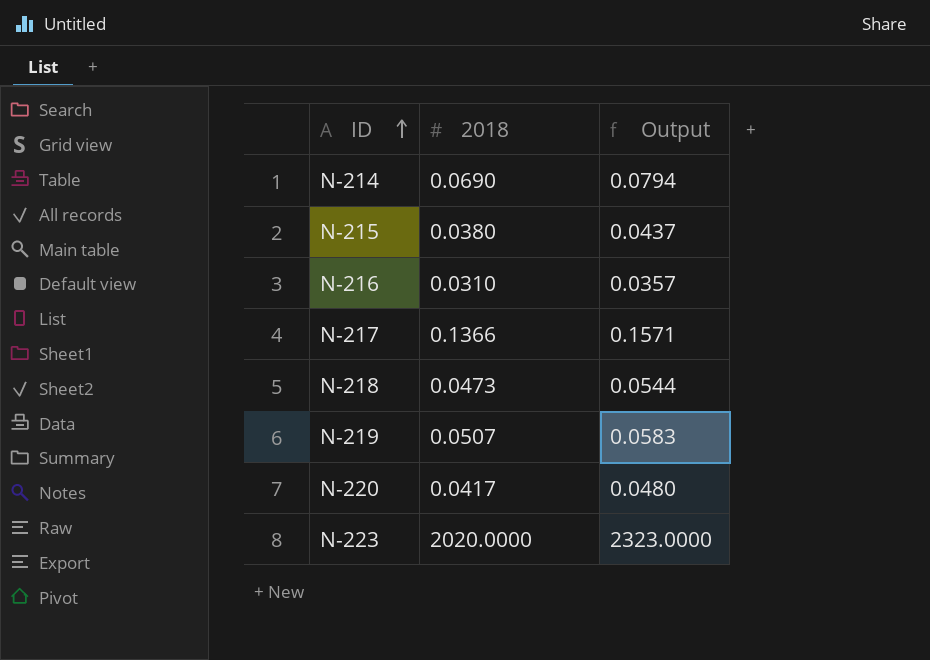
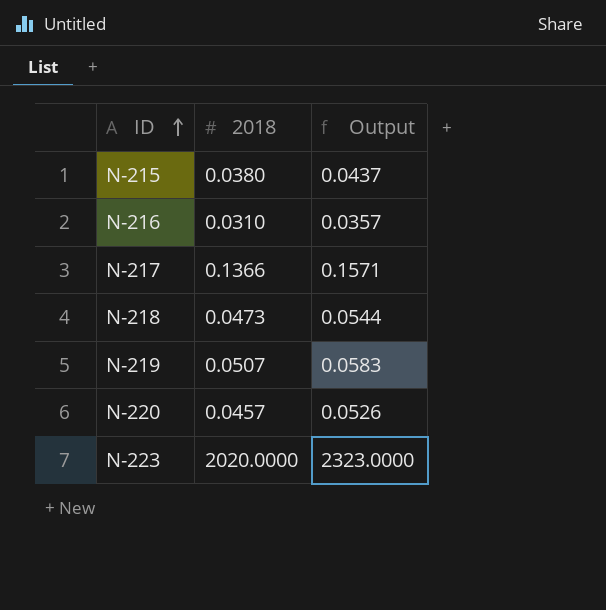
row N-214: 0.0690 | 0.0794 -> none
N-220 | 2018: 0.0417 -> 0.0457
N-220 | Output: 0.0480 -> 0.0526

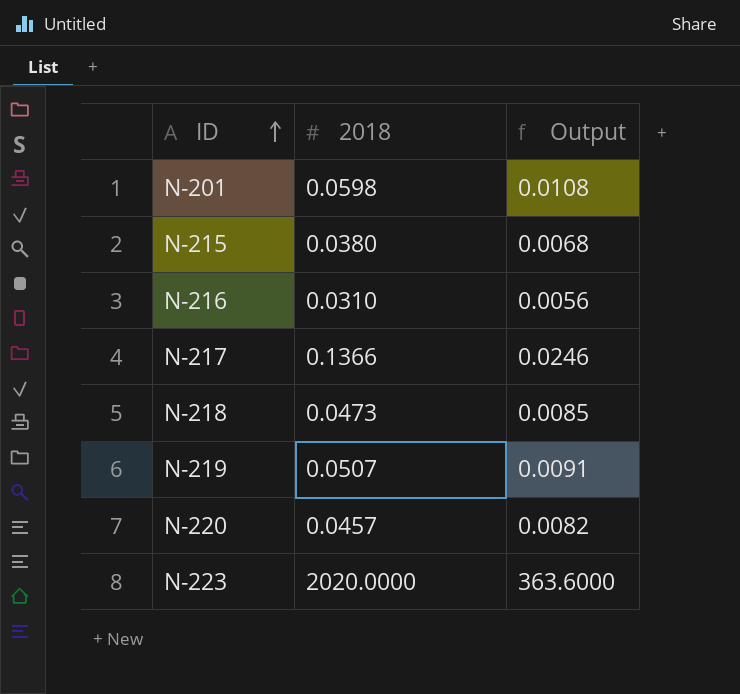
column Output | formula: [2018] * 1.15 -> [2018] * 0.18
row N-201: none -> 0.0598 | 0.0108

